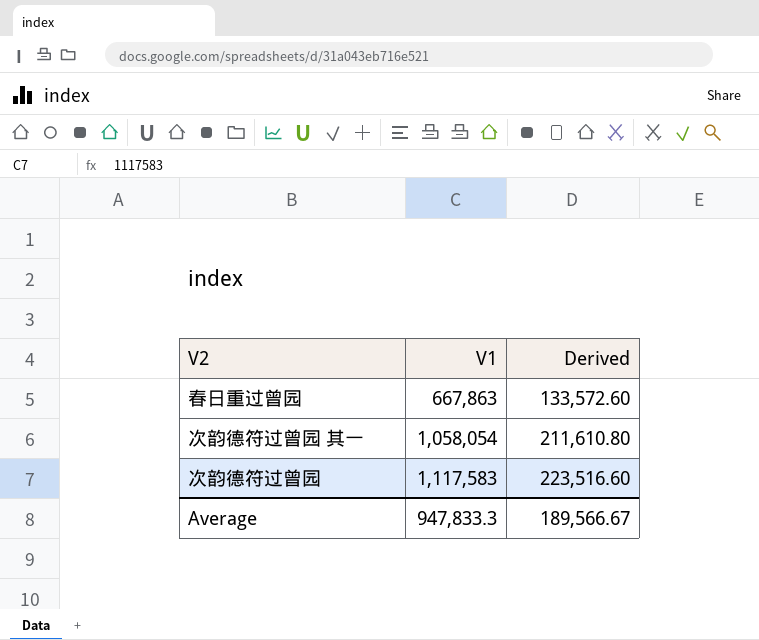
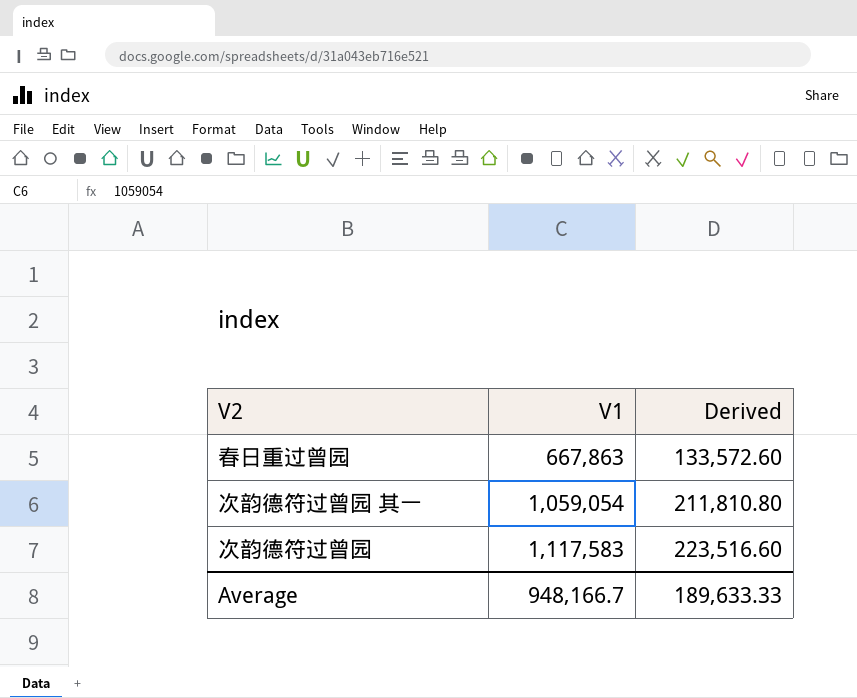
次韵德符过曾园 其一 | V1: 1,058,054 -> 1,059,054
次韵德符过曾园 其一 | Derived: 211,610.80 -> 211,810.80
Average | V1: 947,833.3 -> 948,166.7
Average | Derived: 189,566.67 -> 189,633.33

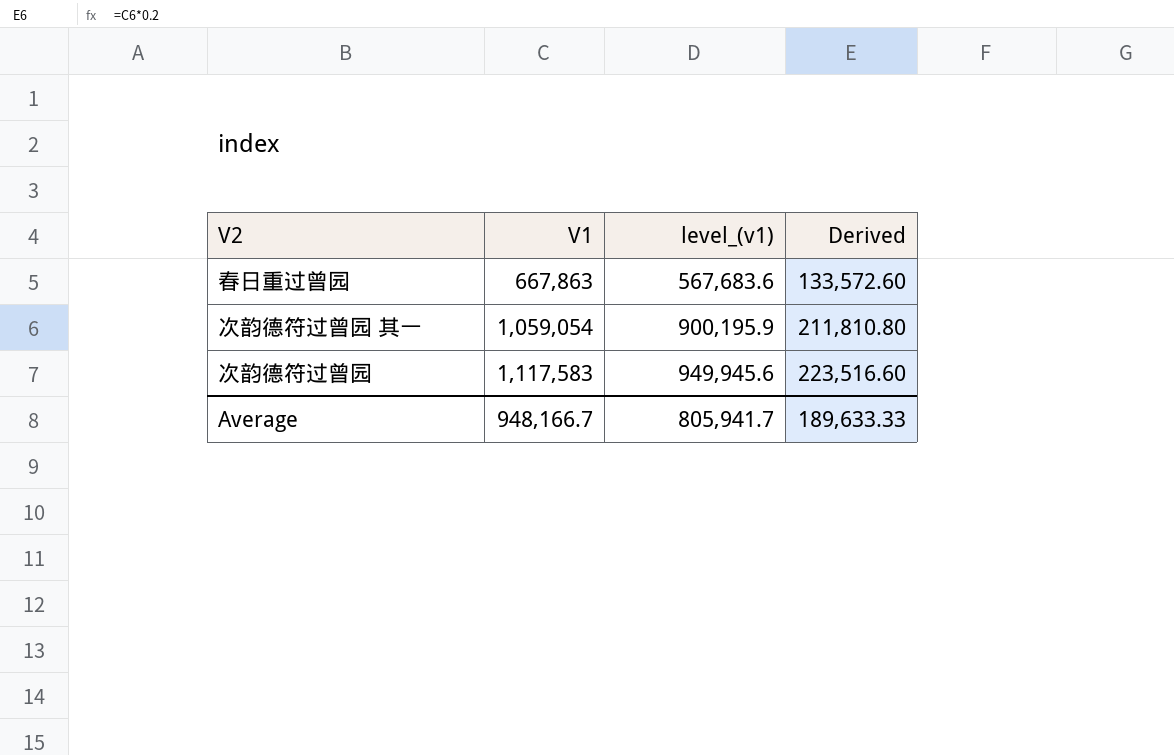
column level_(v1) | formula: none -> [V1] * 0.85

